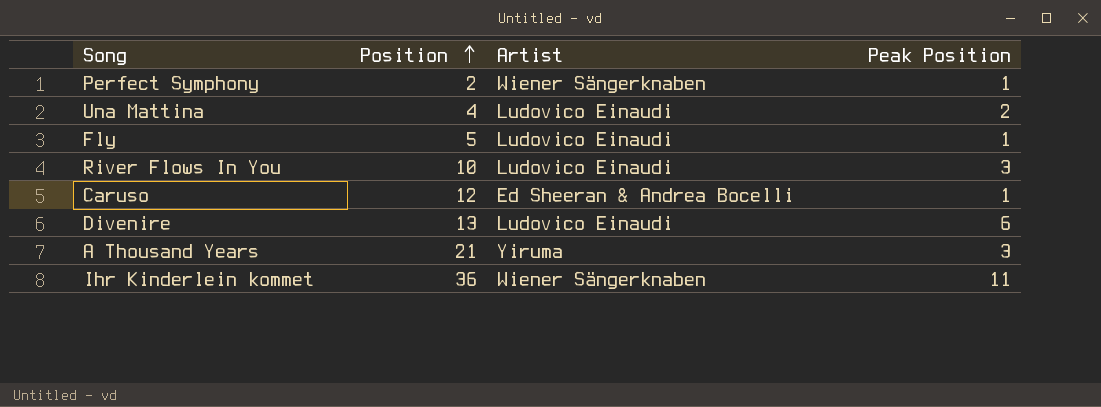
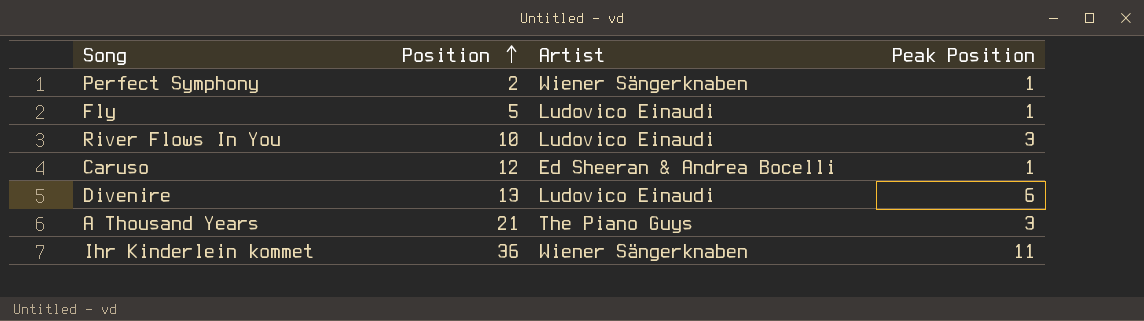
row Una Mattina: 4 | Ludovico Einaudi | 2 -> none
A Thousand Years | Artist: Yiruma -> The Piano Guys

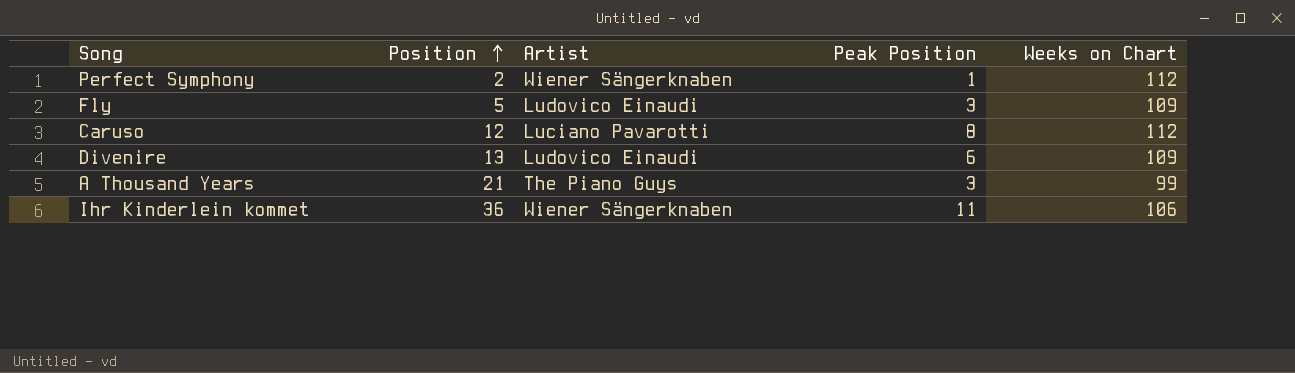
column Weeks on Chart | position: none -> 5
row River Flows In You: 10 | Ludovico Einaudi | 3 -> none
Fly | Peak Position: 1 -> 3
Caruso | Artist: Ed Sheeran & Andrea Bocelli -> Luciano Pavarotti
Caruso | Peak Position: 1 -> 8

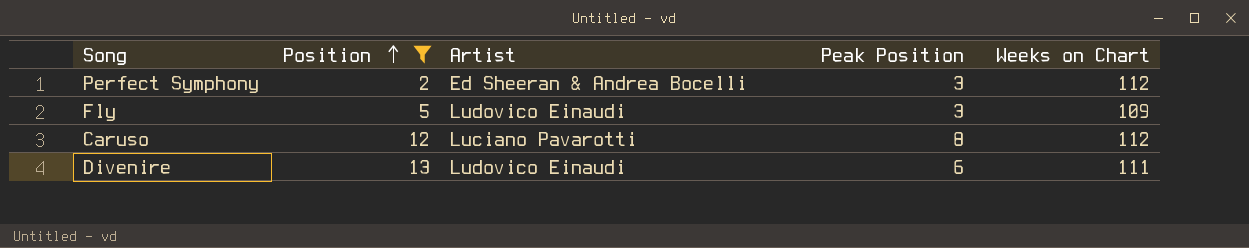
filter: none -> Position <= 13
Perfect Symphony | Artist: Wiener Sängerknaben -> Ed Sheeran & Andrea Bocelli
Perfect Symphony | Peak Position: 1 -> 3
Divenire | Weeks on Chart: 109 -> 111

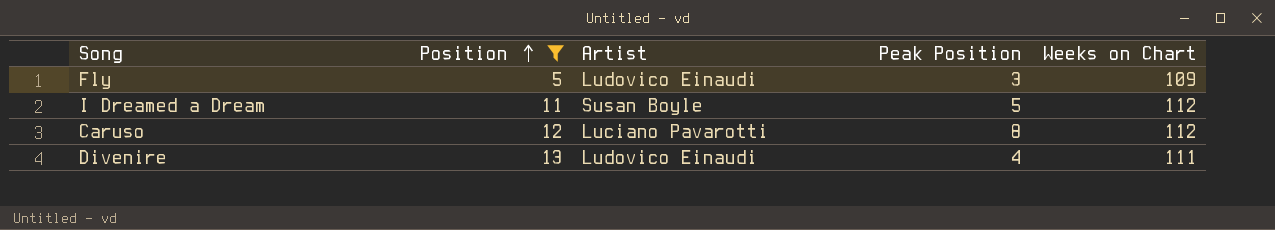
row Perfect Symphony: 2 | Ed Sheeran & Andrea Bocelli | 3 | 112 -> none
row I Dreamed a Dream: none -> 11 | Susan Boyle | 5 | 112
Divenire | Peak Position: 6 -> 4

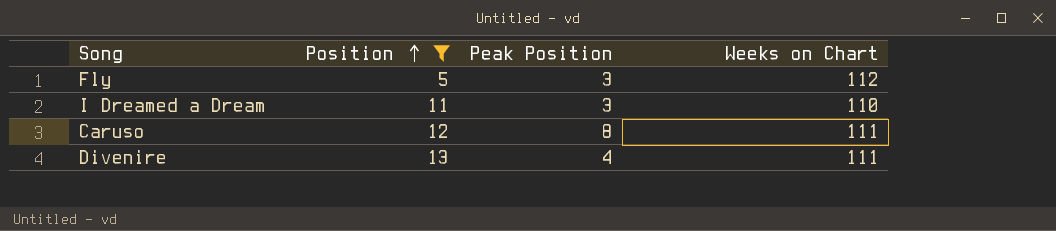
column Artist | position: 3 -> none
Fly | Weeks on Chart: 109 -> 112
I Dreamed a Dream | Peak Position: 5 -> 3
I Dreamed a Dream | Weeks on Chart: 112 -> 110
Caruso | Weeks on Chart: 112 -> 111

